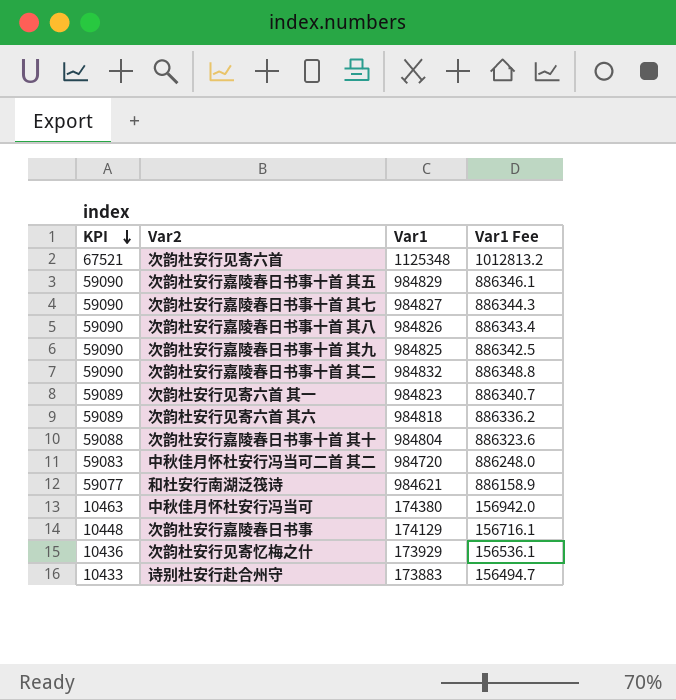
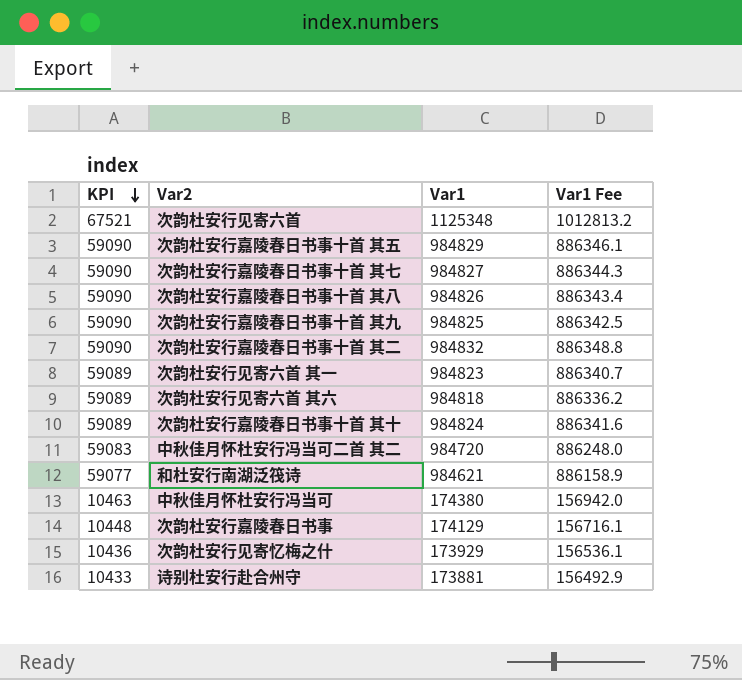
次韵杜安行嘉陵春日书事十首 其十 | KPI: 59088 -> 59089
次韵杜安行嘉陵春日书事十首 其十 | Var1: 984804 -> 984824
次韵杜安行嘉陵春日书事十首 其十 | Var1 Fee: 886323.6 -> 886341.6
诗别杜安行赴合州守 | Var1: 173883 -> 173881
诗别杜安行赴合州守 | Var1 Fee: 156494.7 -> 156492.9

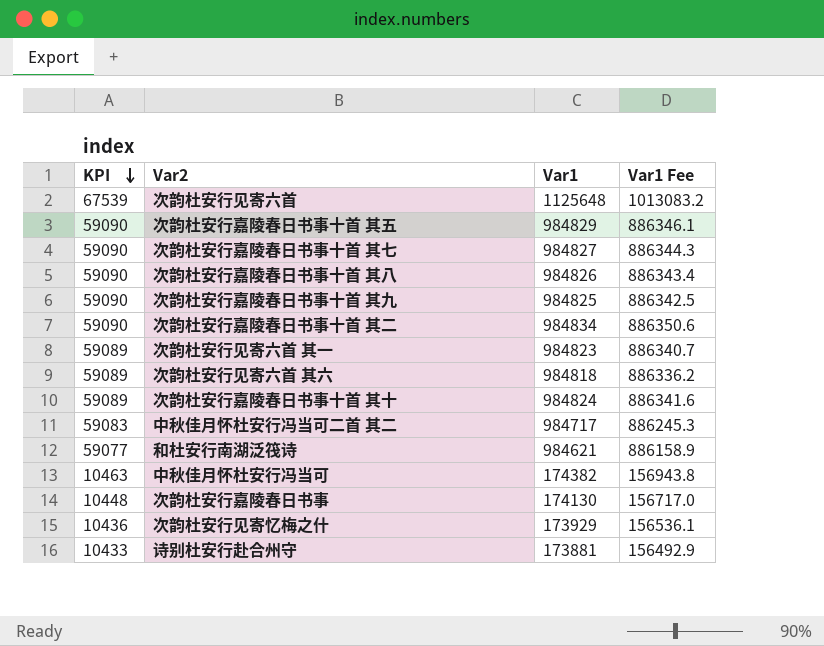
次韵杜安行见寄六首 | KPI: 67521 -> 67539
次韵杜安行见寄六首 | Var1: 1125348 -> 1125648
次韵杜安行见寄六首 | Var1 Fee: 1012813.2 -> 1013083.2
次韵杜安行嘉陵春日书事十首 其二 | Var1: 984832 -> 984834
次韵杜安行嘉陵春日书事十首 其二 | Var1 Fee: 886348.8 -> 886350.6
中秋佳月怀杜安行冯当可二首 其二 | Var1: 984720 -> 984717
中秋佳月怀杜安行冯当可二首 其二 | Var1 Fee: 886248.0 -> 886245.3
中秋佳月怀杜安行冯当可 | Var1: 174380 -> 174382
中秋佳月怀杜安行冯当可 | Var1 Fee: 156942.0 -> 156943.8
次韵杜安行嘉陵春日书事 | Var1: 174129 -> 174130
次韵杜安行嘉陵春日书事 | Var1 Fee: 156716.1 -> 156717.0

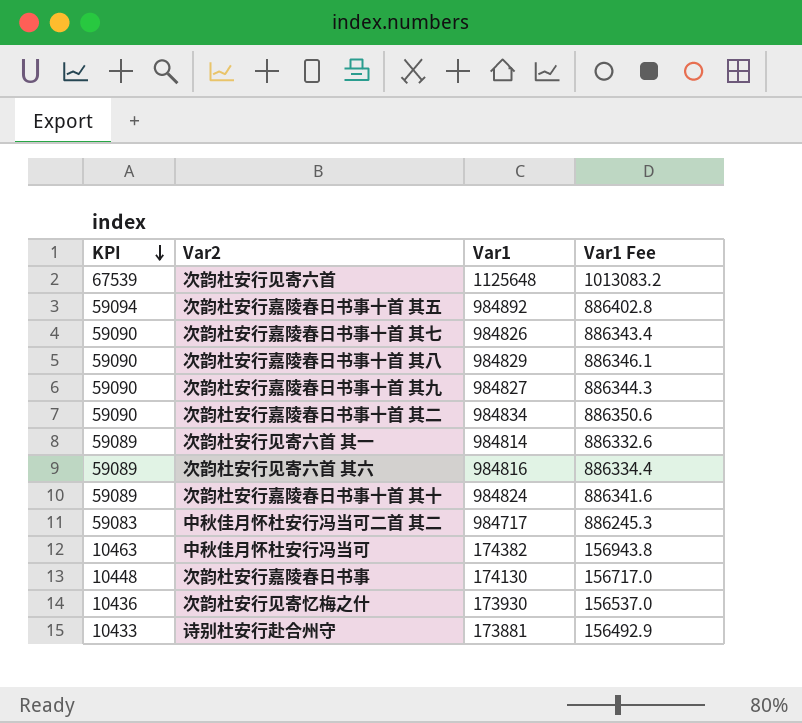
row 和杜安行南湖泛筏诗: 59077 | 984621 | 886158.9 -> none
次韵杜安行嘉陵春日书事十首 其五 | KPI: 59090 -> 59094
次韵杜安行嘉陵春日书事十首 其五 | Var1: 984829 -> 984892
次韵杜安行嘉陵春日书事十首 其五 | Var1 Fee: 886346.1 -> 886402.8
次韵杜安行嘉陵春日书事十首 其七 | Var1: 984827 -> 984826
次韵杜安行嘉陵春日书事十首 其七 | Var1 Fee: 886344.3 -> 886343.4
次韵杜安行嘉陵春日书事十首 其八 | Var1: 984826 -> 984829
次韵杜安行嘉陵春日书事十首 其八 | Var1 Fee: 886343.4 -> 886346.1
次韵杜安行嘉陵春日书事十首 其九 | Var1: 984825 -> 984827
次韵杜安行嘉陵春日书事十首 其九 | Var1 Fee: 886342.5 -> 886344.3
次韵杜安行见寄六首 其一 | Var1: 984823 -> 984814
次韵杜安行见寄六首 其一 | Var1 Fee: 886340.7 -> 886332.6
次韵杜安行见寄六首 其六 | Var1: 984818 -> 984816
次韵杜安行见寄六首 其六 | Var1 Fee: 886336.2 -> 886334.4
次韵杜安行见寄忆梅之什 | Var1: 173929 -> 173930
次韵杜安行见寄忆梅之什 | Var1 Fee: 156536.1 -> 156537.0

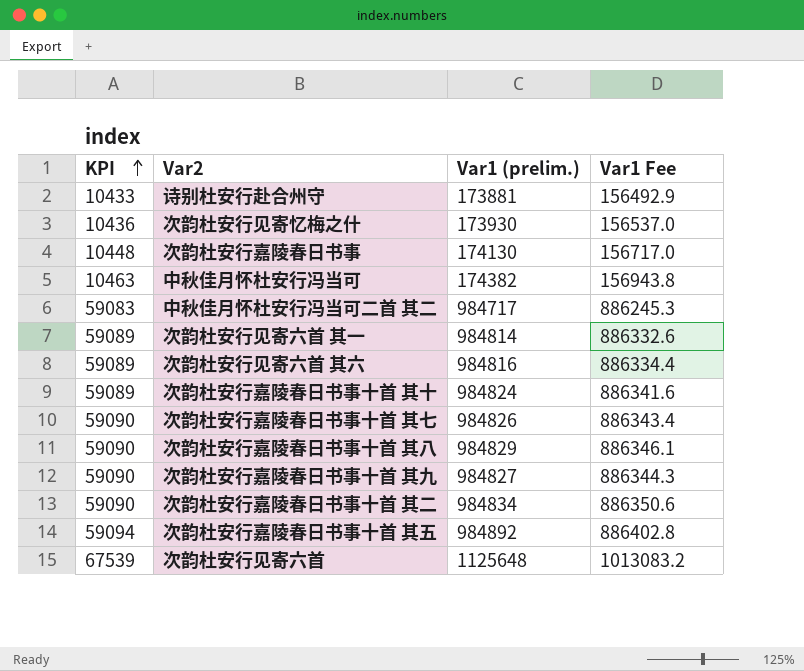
row order: KPI descending -> KPI ascending
column name: Var1 -> Var1 (prelim.)

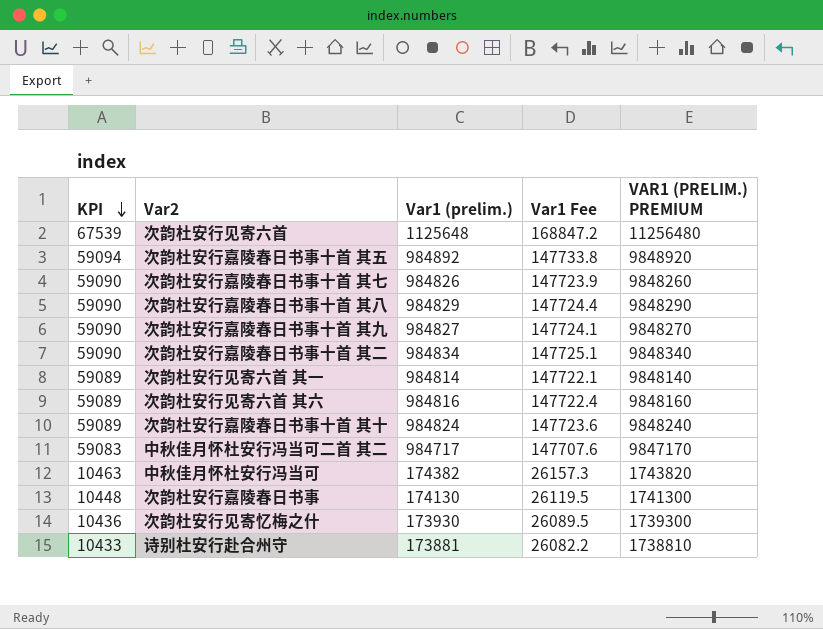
row order: KPI ascending -> KPI descending
column Var1 Fee | formula: [Var1 (prelim.)] * 0.9 -> [Var1 (prelim.)] * 0.15
column VAR1 (PRELIM.) PREMIUM | formula: none -> [Var1 (prelim.)] * 10

